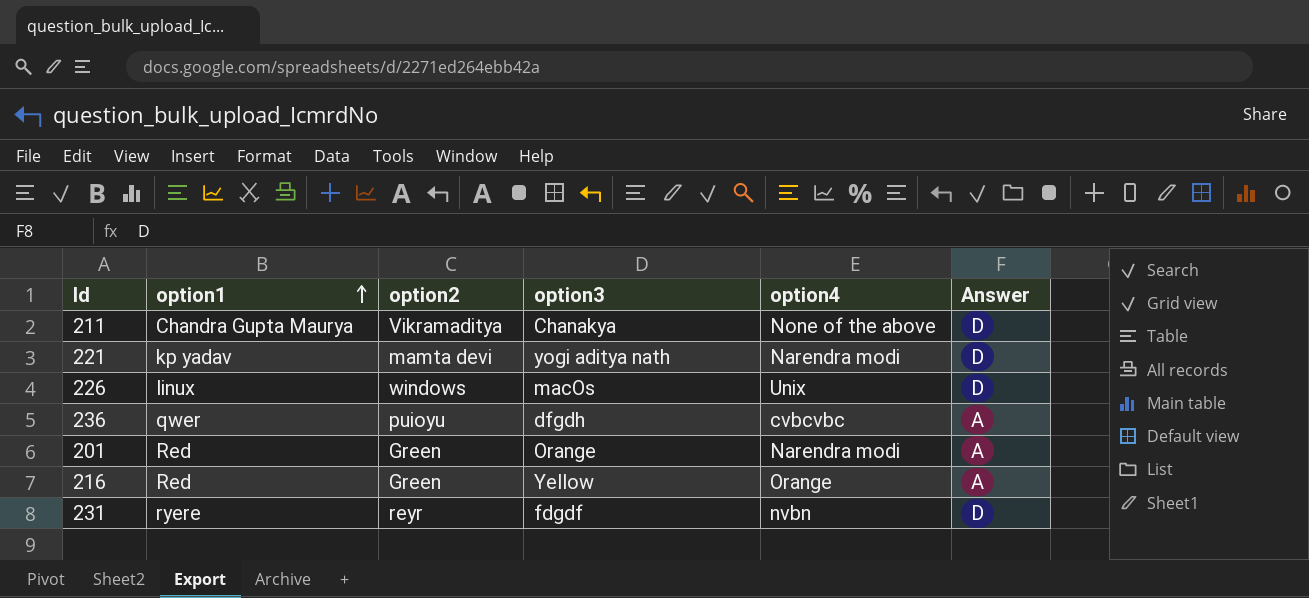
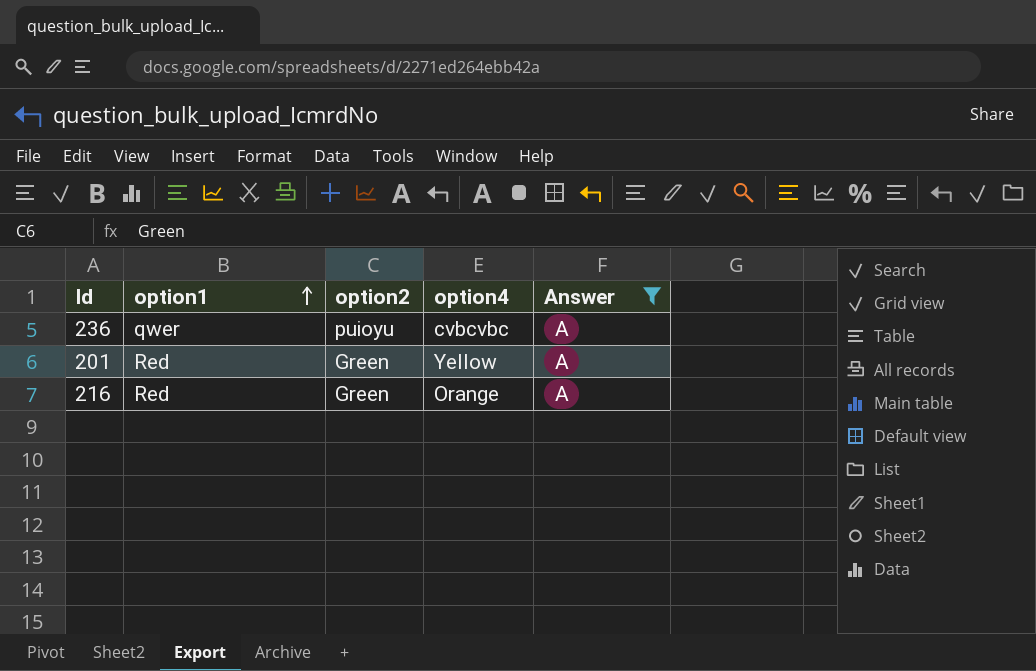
filter: none -> Answer = A
column option3 | position: 4 -> none
201 | option4: Narendra modi -> Yellow

